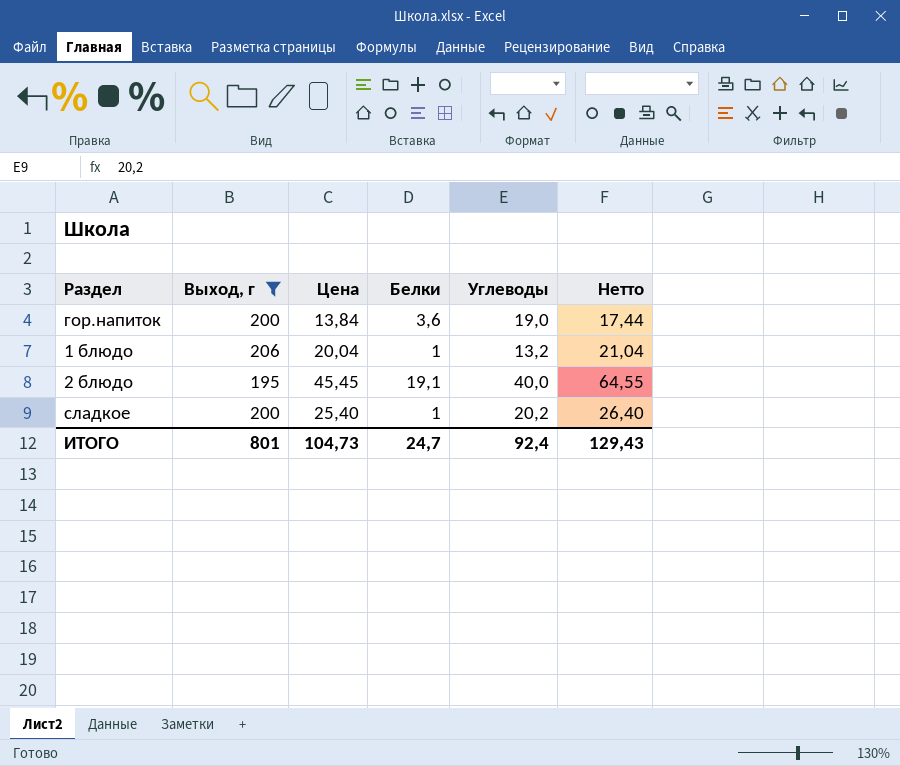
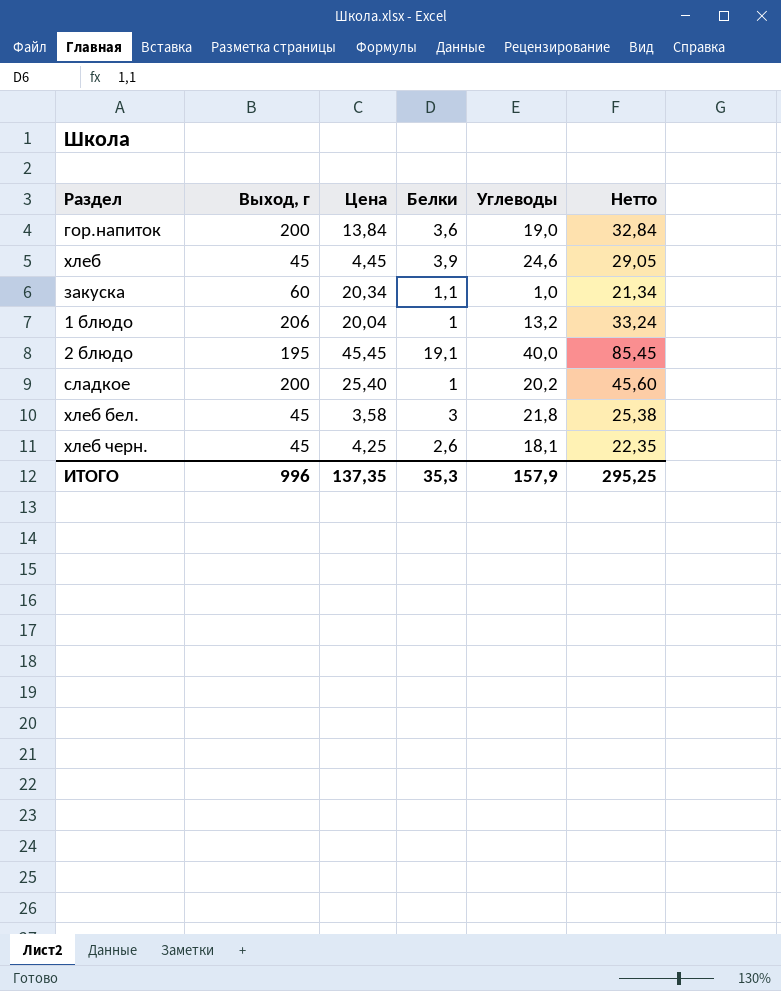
filter: Выход, г >= 195 -> none
column Нетто | formula: [Цена] + [Белки] -> [Цена] + [Углеводы]
ИТОГО | Выход, г: 801 -> 996
ИТОГО | Цена: 104,73 -> 137,35
ИТОГО | Белки: 24,7 -> 35,3
ИТОГО | Углеводы: 92,4 -> 157,9
ИТОГО | Нетто: 129,43 -> 295,25

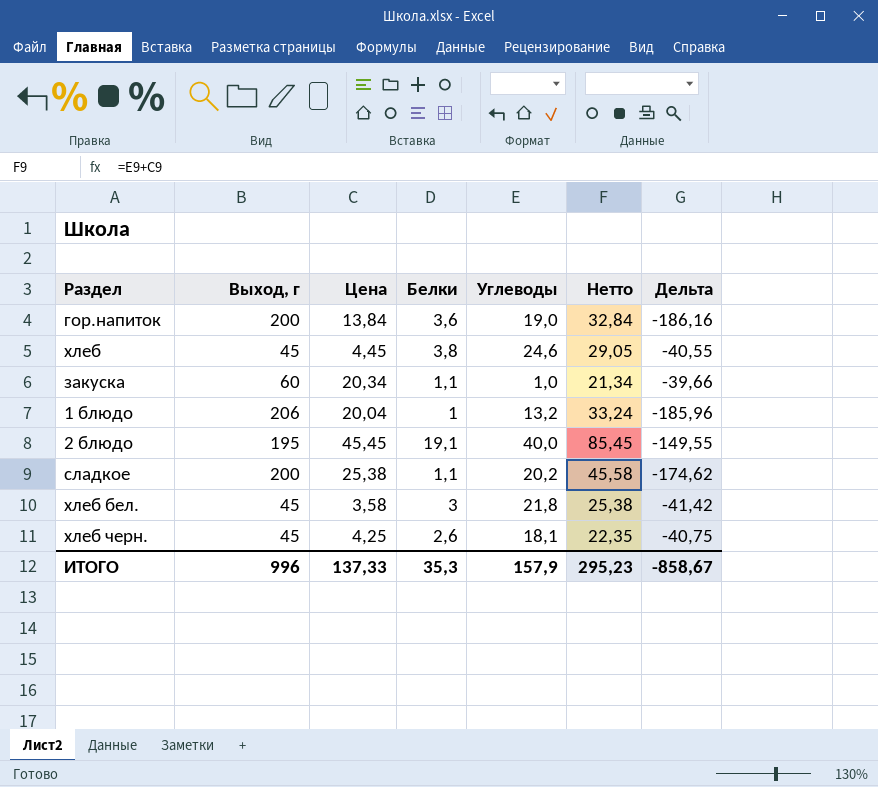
column Дельта | formula: none -> [Цена] - [Выход, г]
хлеб | Белки: 3,9 -> 3,8
сладкое | Цена: 25,40 -> 25,38
сладкое | Белки: 1 -> 1,1
сладкое | Нетто: 45,60 -> 45,58
ИТОГО | Цена: 137,35 -> 137,33
ИТОГО | Нетто: 295,25 -> 295,23

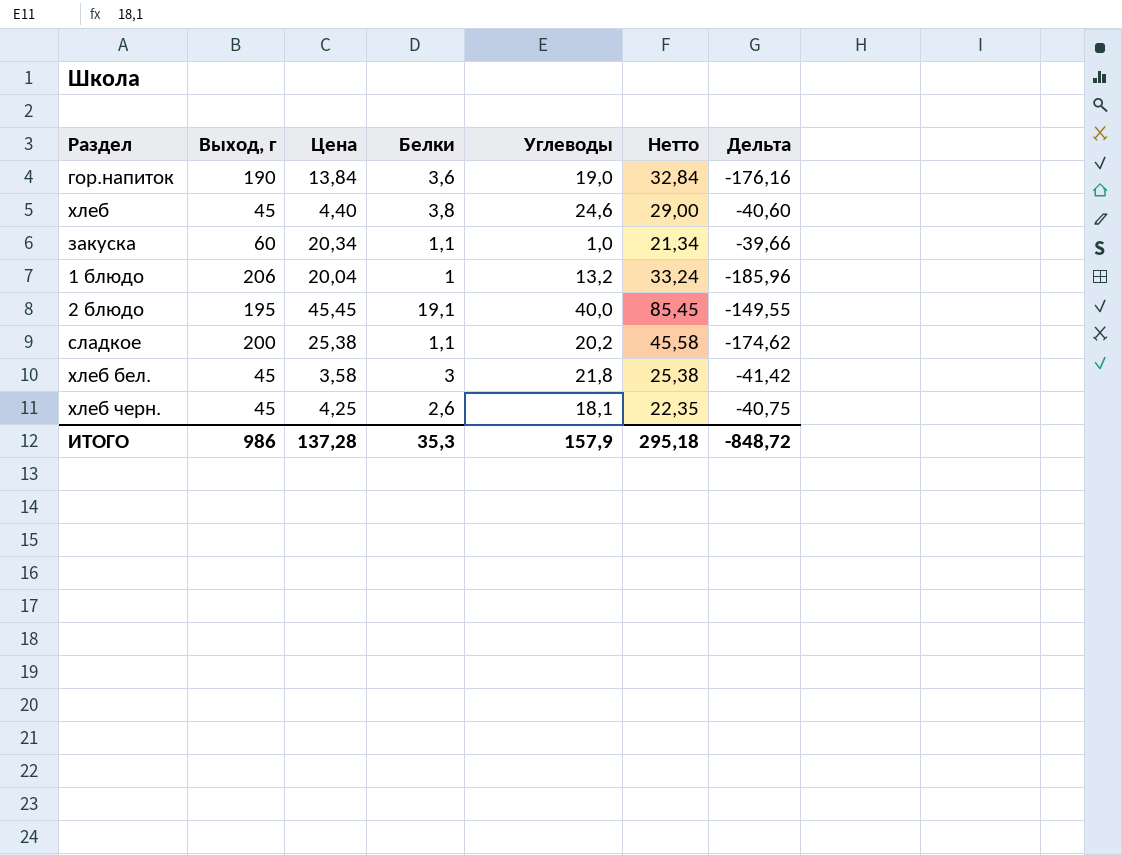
гор.напиток | Выход, г: 200 -> 190
гор.напиток | Дельта: -186,16 -> -176,16
хлеб | Цена: 4,45 -> 4,40
хлеб | Нетто: 29,05 -> 29,00
хлеб | Дельта: -40,55 -> -40,60
ИТОГО | Выход, г: 996 -> 986
ИТОГО | Цена: 137,33 -> 137,28
ИТОГО | Нетто: 295,23 -> 295,18
ИТОГО | Дельта: -858,67 -> -848,72

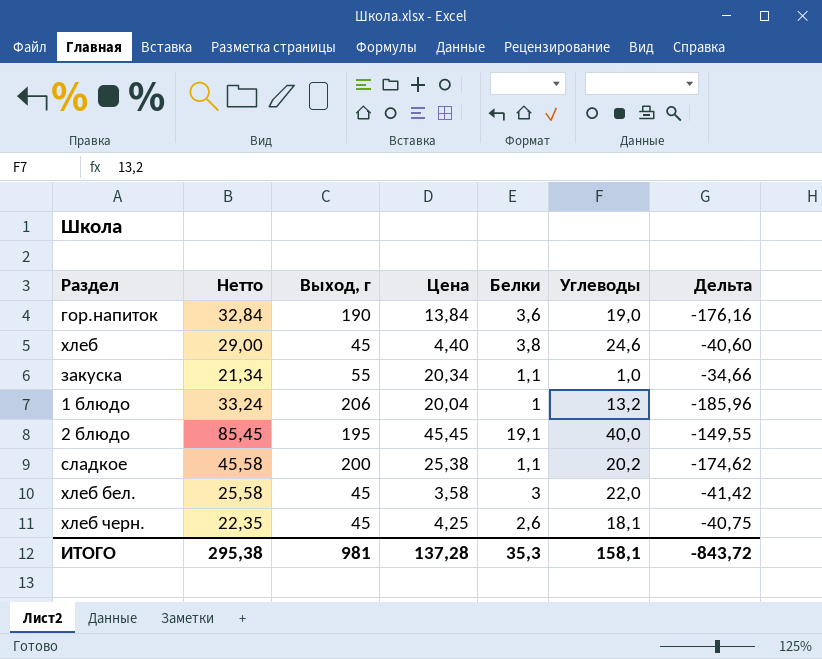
column Нетто | position: 6 -> 2
закуска | Выход, г: 60 -> 55
закуска | Дельта: -39,66 -> -34,66
хлеб бел. | Нетто: 25,38 -> 25,58
хлеб бел. | Углеводы: 21,8 -> 22,0
ИТОГО | Нетто: 295,18 -> 295,38
ИТОГО | Выход, г: 986 -> 981
ИТОГО | Углеводы: 157,9 -> 158,1
ИТОГО | Дельта: -848,72 -> -843,72

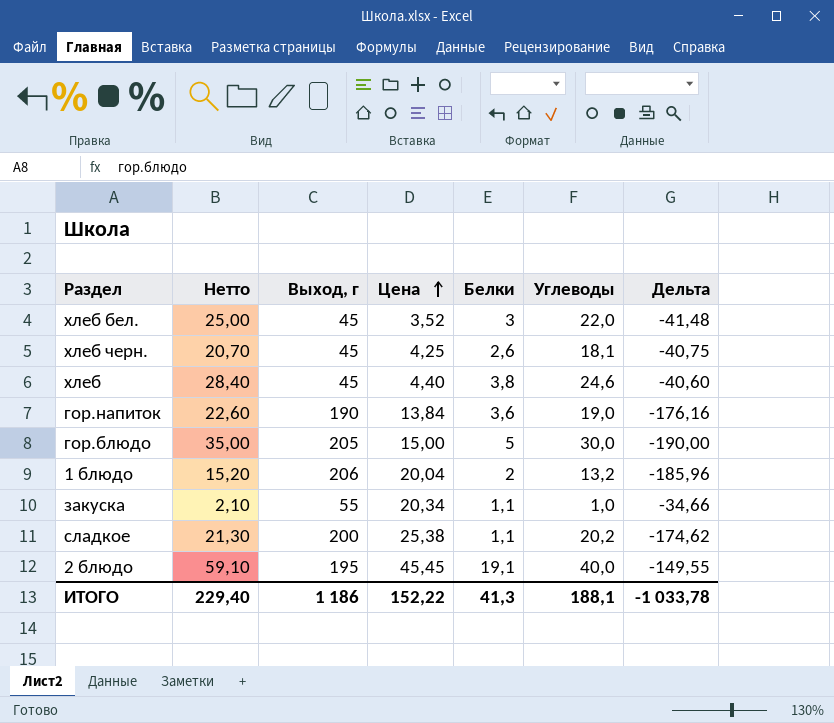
row order: none -> Цена ascending
column Нетто | formula: [Цена] + [Углеводы] -> [Белки] + [Углеводы]
хлеб бел. | Цена: 3,58 -> 3,52
хлеб бел. | Дельта: -41,42 -> -41,48
row гор.блюдо: none -> 35,00 | 205 | 15,00 | 5 | 30,0 | -190,00
1 блюдо | Белки: 1 -> 2
ИТОГО | Нетто: 295,38 -> 229,40
ИТОГО | Выход, г: 981 -> 1 186
ИТОГО | Цена: 137,28 -> 152,22
ИТОГО | Белки: 35,3 -> 41,3
ИТОГО | Углеводы: 158,1 -> 188,1
ИТОГО | Дельта: -843,72 -> -1 033,78

